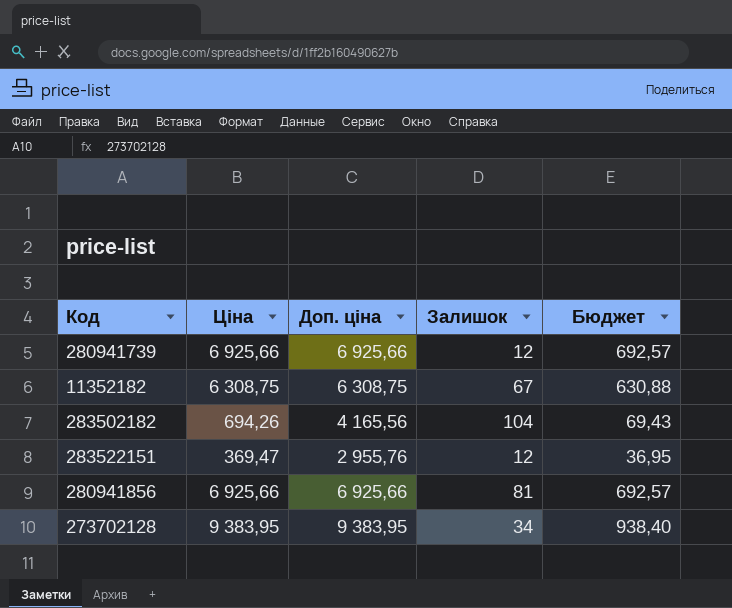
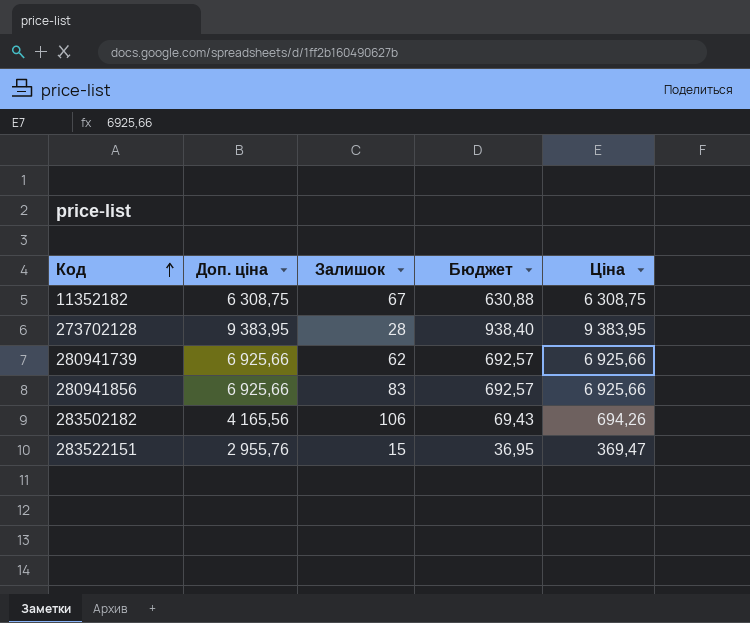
row order: none -> Код ascending
column Ціна | position: 2 -> 5
273702128 | Залишок: 34 -> 28
280941739 | Залишок: 12 -> 62
280941856 | Залишок: 81 -> 83
283502182 | Залишок: 104 -> 106
283522151 | Залишок: 12 -> 15

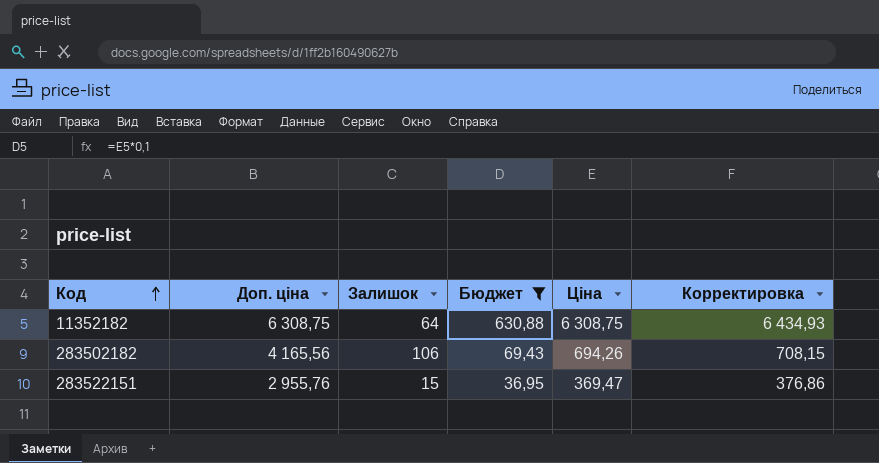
filter: none -> Бюджет <= 630,88
column Корректировка | formula: none -> [Ціна] * 1,02
11352182 | Залишок: 67 -> 64

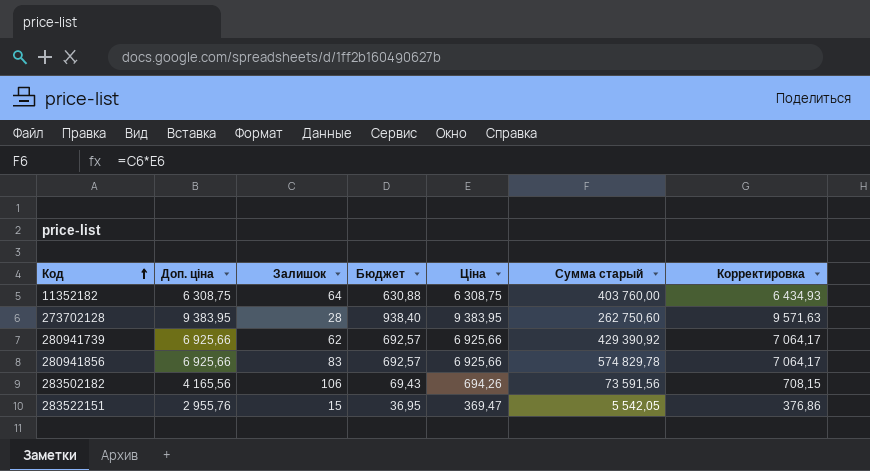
filter: Бюджет <= 630,88 -> none
column Сумма старый | formula: none -> [Залишок] * [Ціна]

